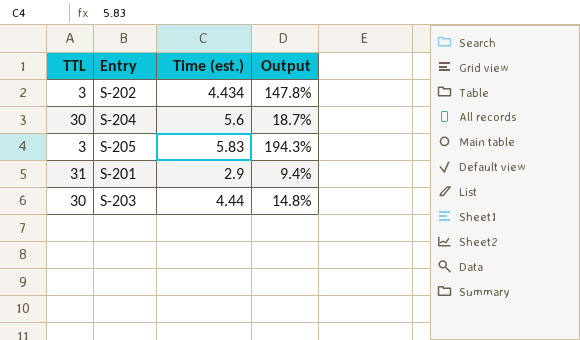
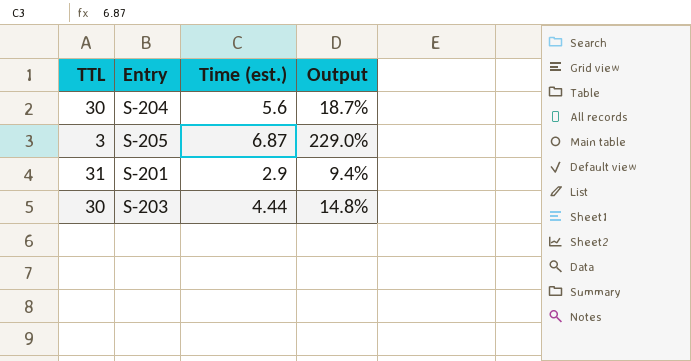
row S-202: 3 | 4.434 | 147.8% -> none
S-205 | Time (est.): 5.83 -> 6.87
S-205 | Output: 194.3% -> 229.0%

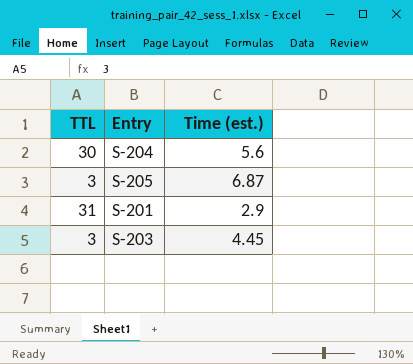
column Output | formula: [Time (est.)] / [TTL] -> none
S-203 | TTL: 30 -> 3
S-203 | Time (est.): 4.44 -> 4.45

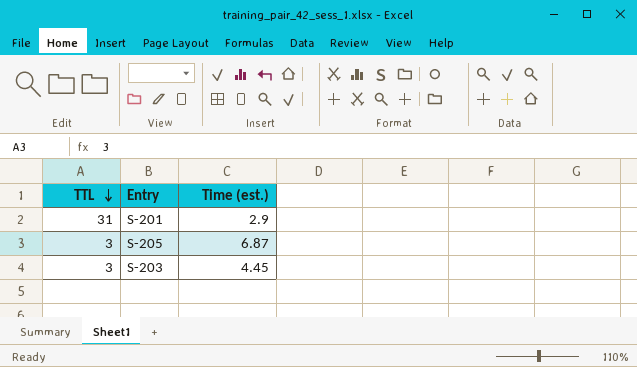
row order: none -> TTL descending
row S-204: 30 | 5.6 -> none

